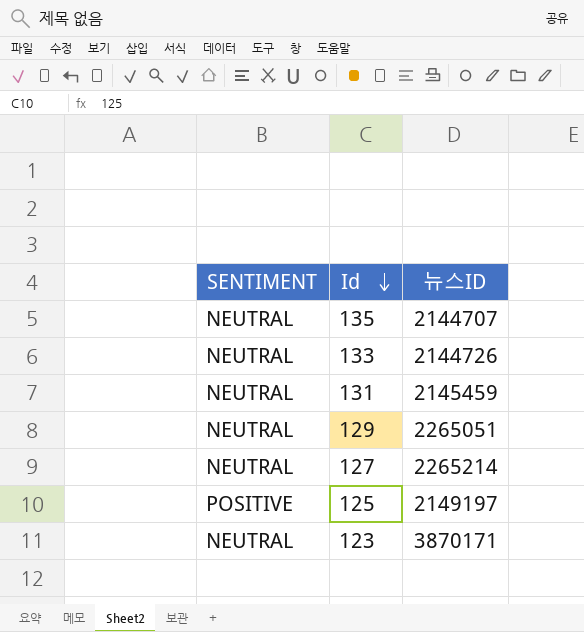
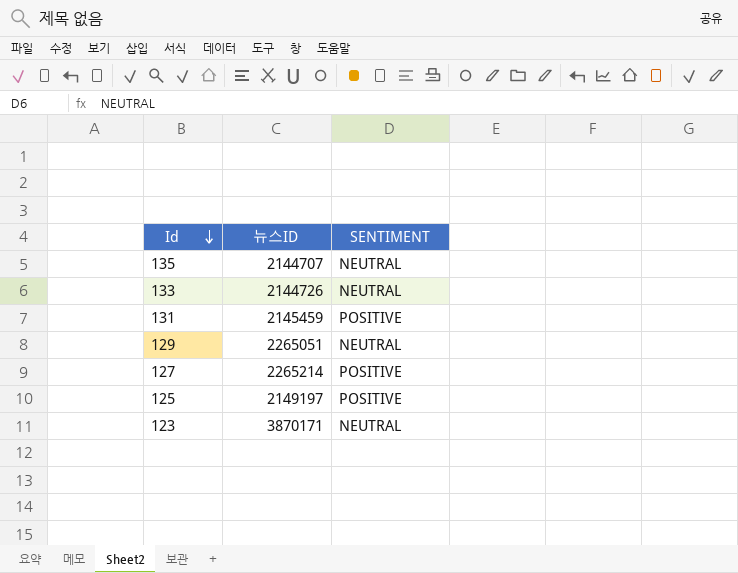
column SENTIMENT | position: 1 -> 3
131 | SENTIMENT: NEUTRAL -> POSITIVE
127 | SENTIMENT: NEUTRAL -> POSITIVE

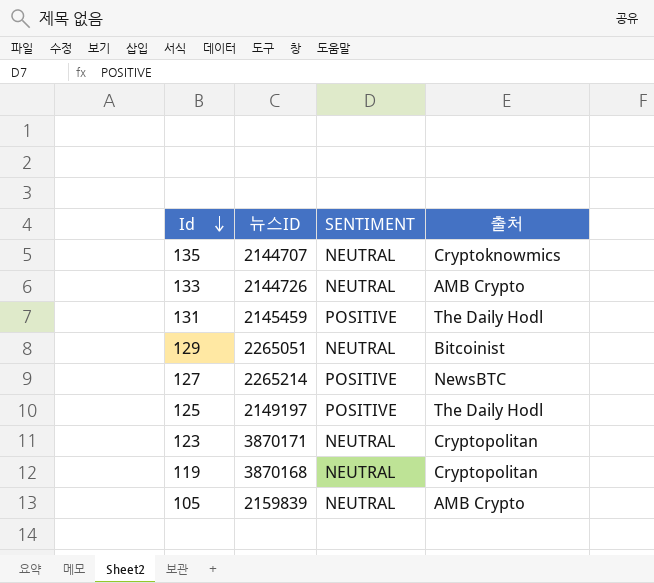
column 출처 | position: none -> 4
row 119: none -> 3870168 | NEUTRAL | Cryptopolitan
row 105: none -> 2159839 | NEUTRAL | AMB Crypto

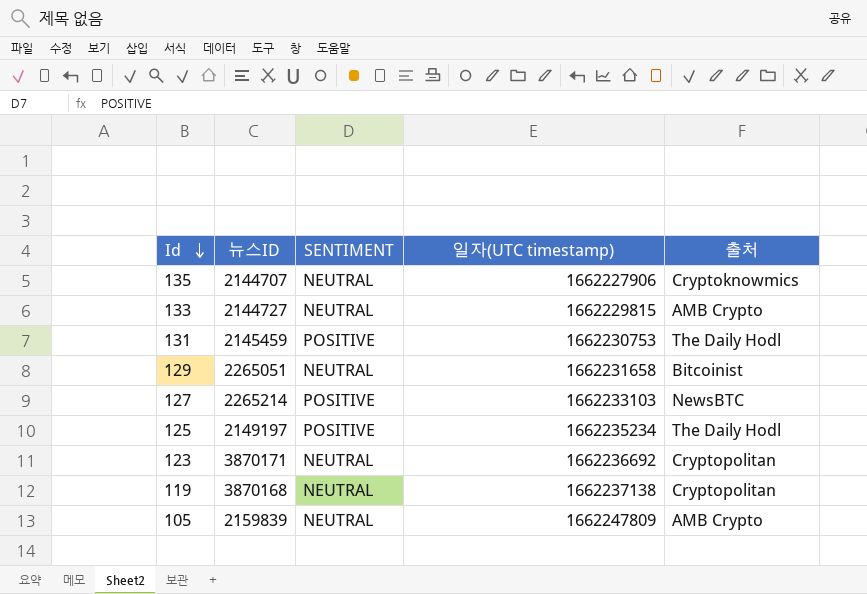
column 일자(UTC timestamp) | position: none -> 4
133 | 뉴스ID: 2144726 -> 2144727

